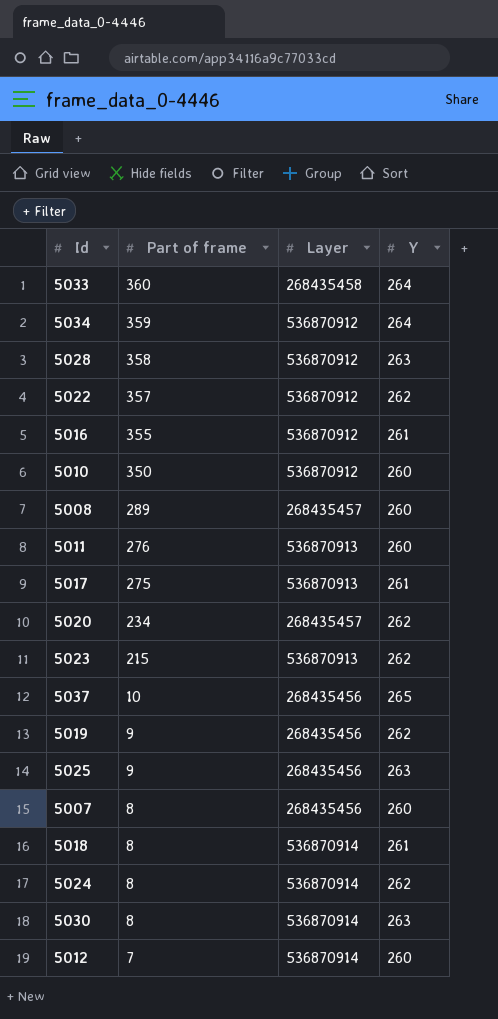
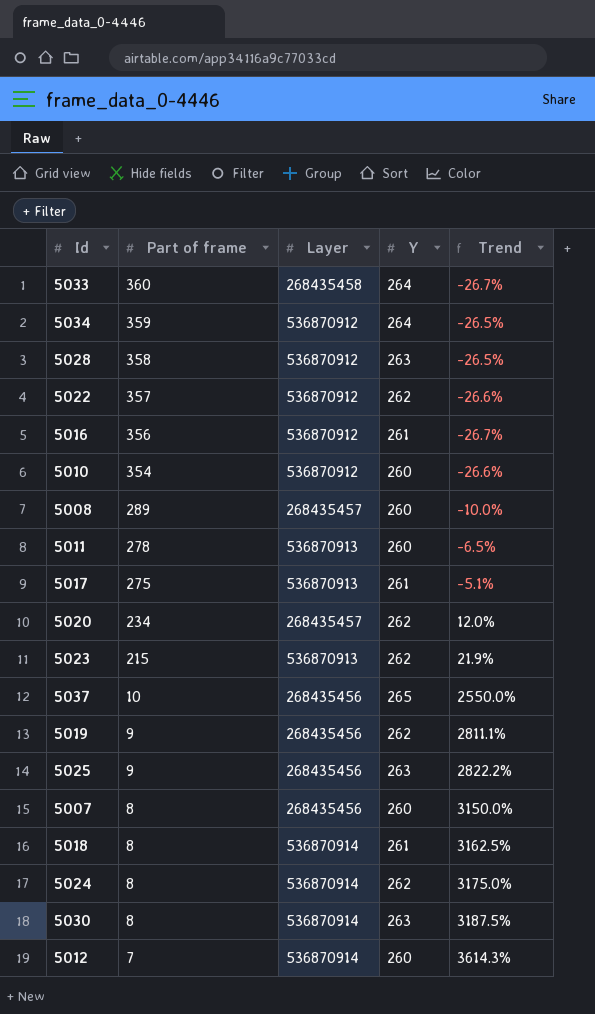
column Trend | formula: none -> ([Y] - [Part of frame]) / [Part of frame]
5016 | Part of frame: 355 -> 356
5010 | Part of frame: 350 -> 354
5011 | Part of frame: 276 -> 278

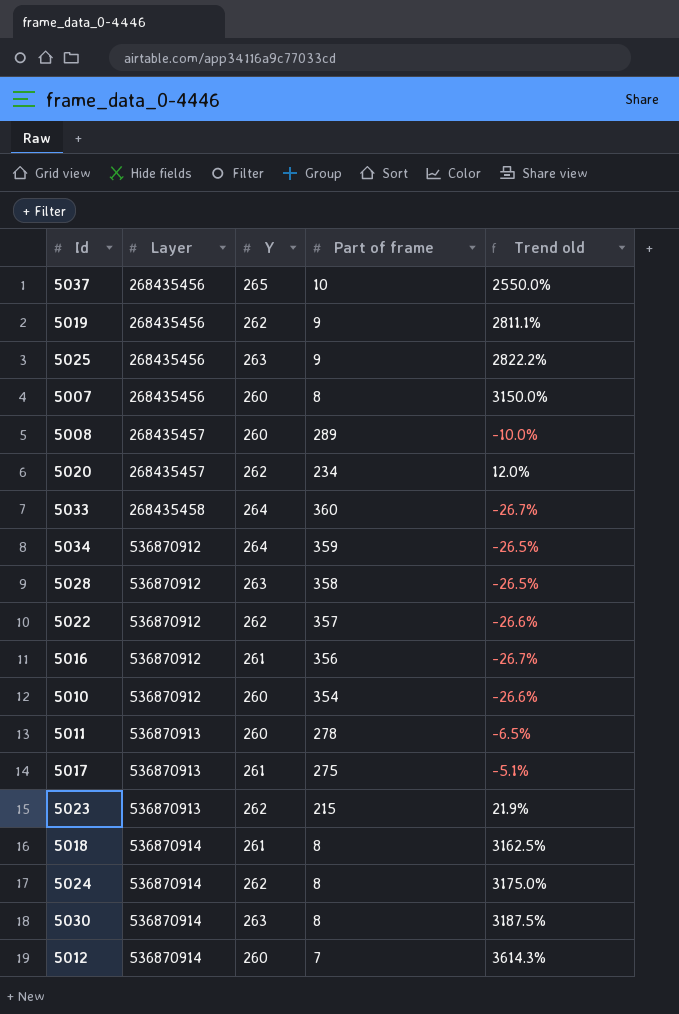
row order: Part of frame descending -> Layer ascending
column Part of frame | position: 2 -> 4
column name: Trend -> Trend old

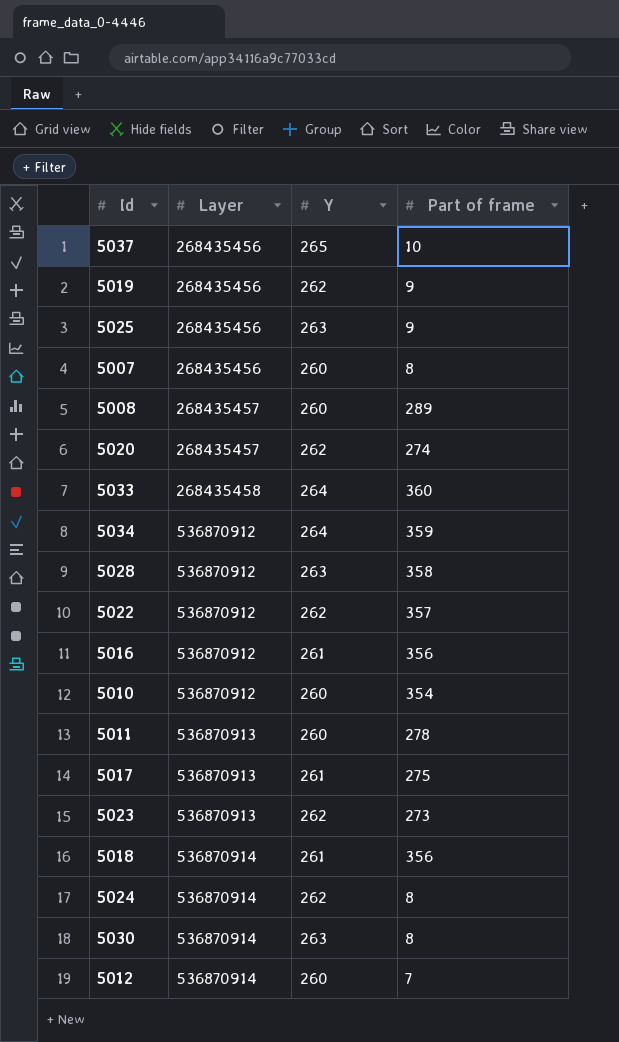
column Trend old | formula: ([Y] - [Part of frame]) / [Part of frame] -> none
5020 | Part of frame: 234 -> 274
5023 | Part of frame: 215 -> 273
5018 | Part of frame: 8 -> 356

